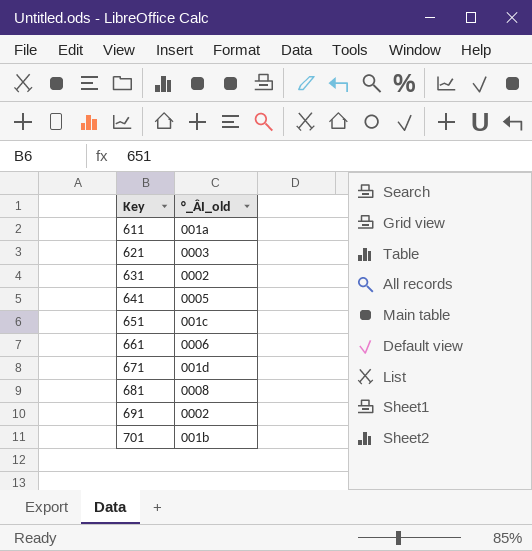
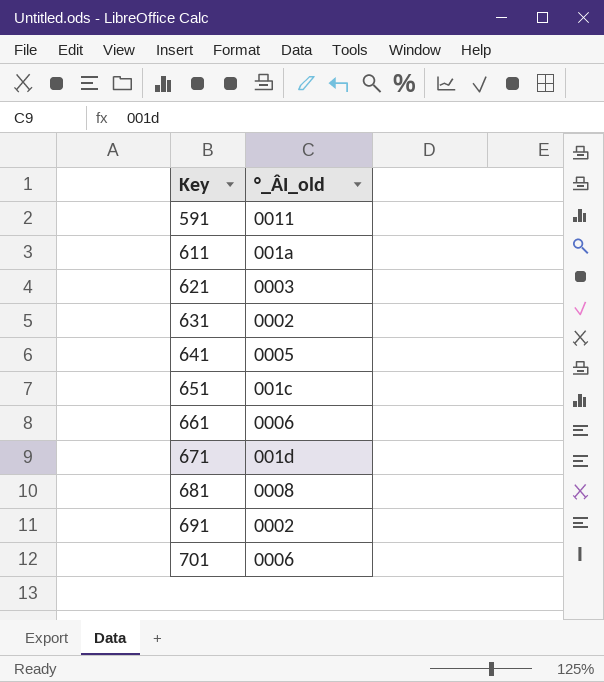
row 591: none -> 0011
701 | °_ÂI_old: 001b -> 0006

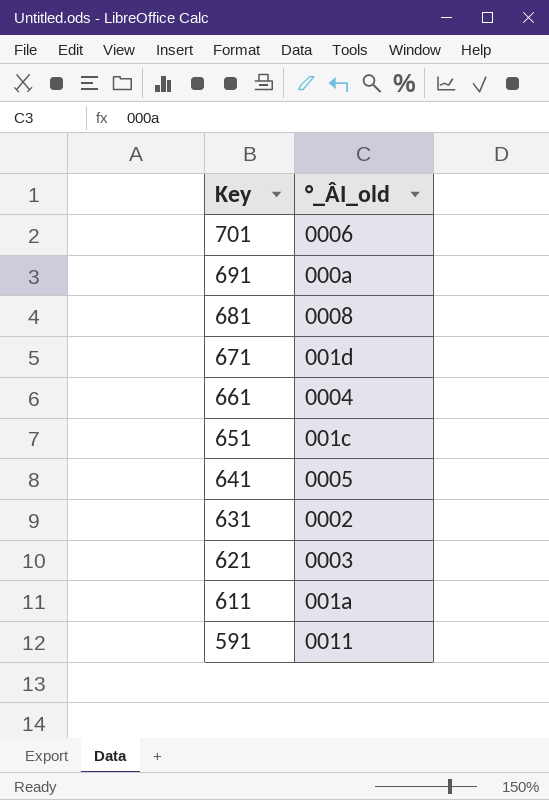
row order: Key ascending -> Key descending
691 | °_ÂI_old: 0002 -> 000a
661 | °_ÂI_old: 0006 -> 0004

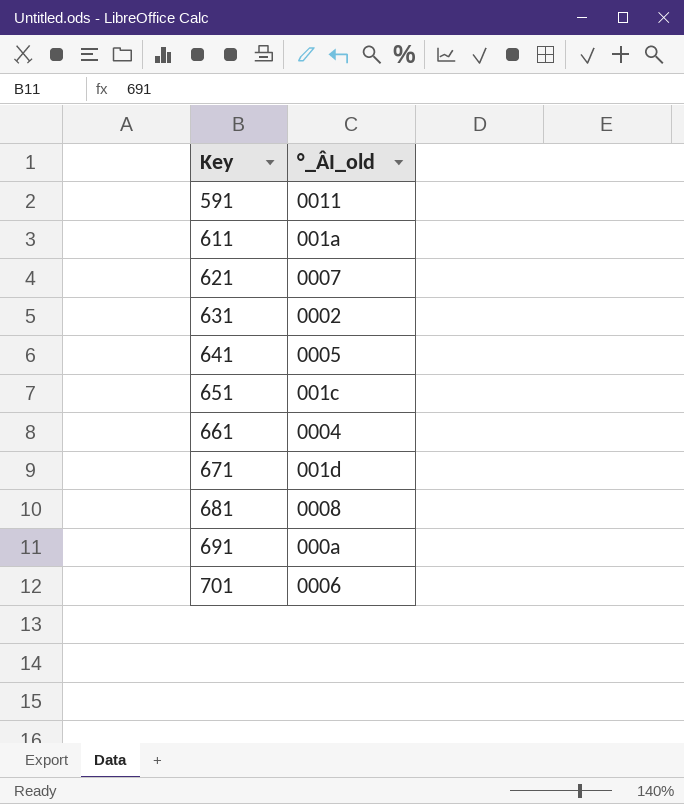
row order: Key descending -> Key ascending
621 | °_ÂI_old: 0003 -> 0007

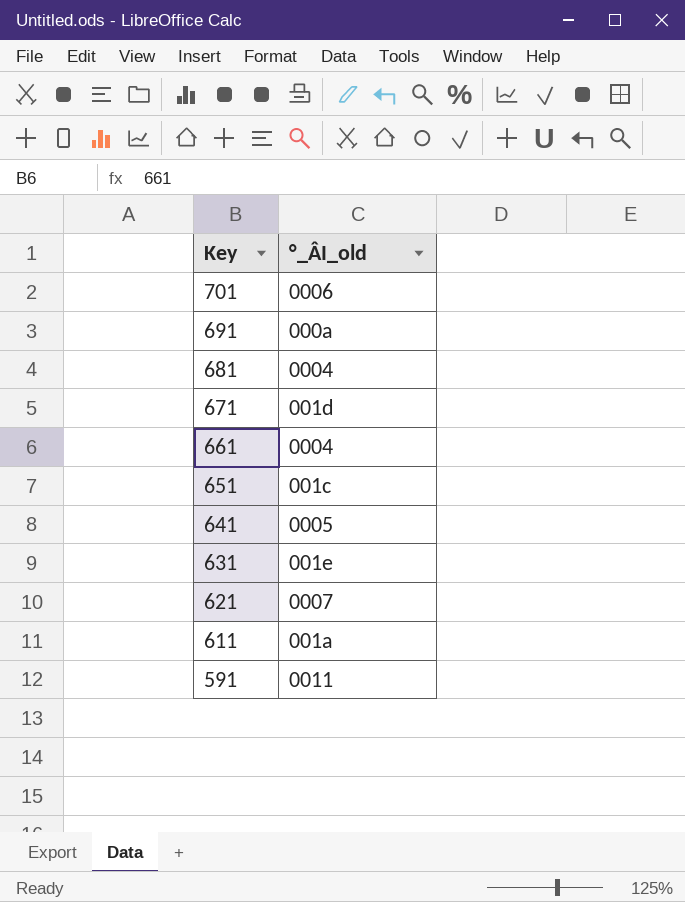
row order: Key ascending -> Key descending
681 | °_ÂI_old: 0008 -> 0004
631 | °_ÂI_old: 0002 -> 001e

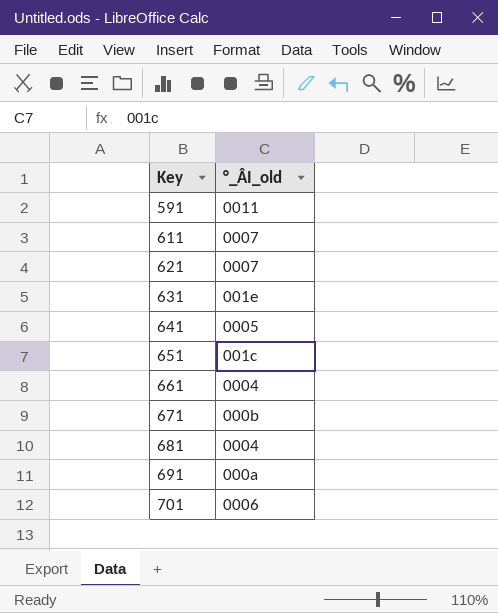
row order: Key descending -> Key ascending
611 | °_ÂI_old: 001a -> 0007
671 | °_ÂI_old: 001d -> 000b

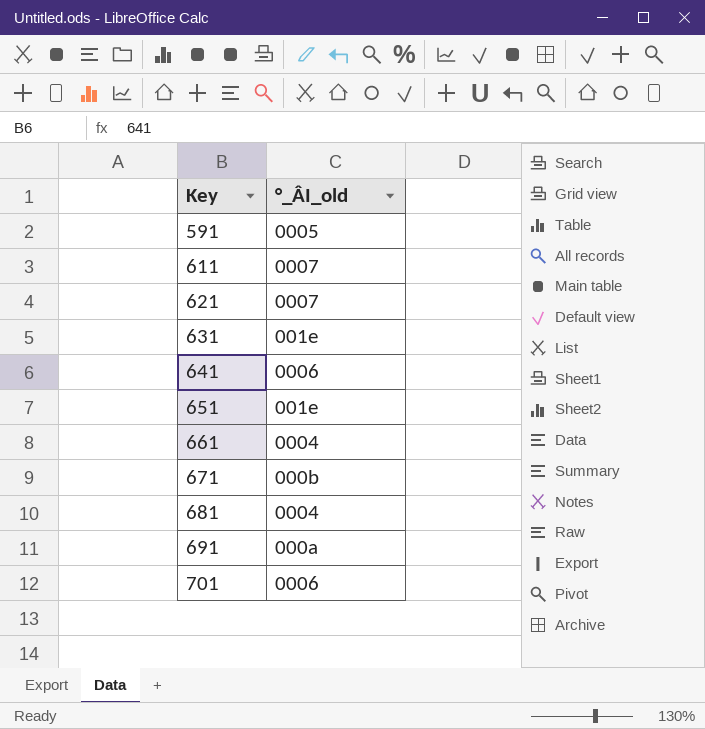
591 | °_ÂI_old: 0011 -> 0005
641 | °_ÂI_old: 0005 -> 0006
651 | °_ÂI_old: 001c -> 001e

